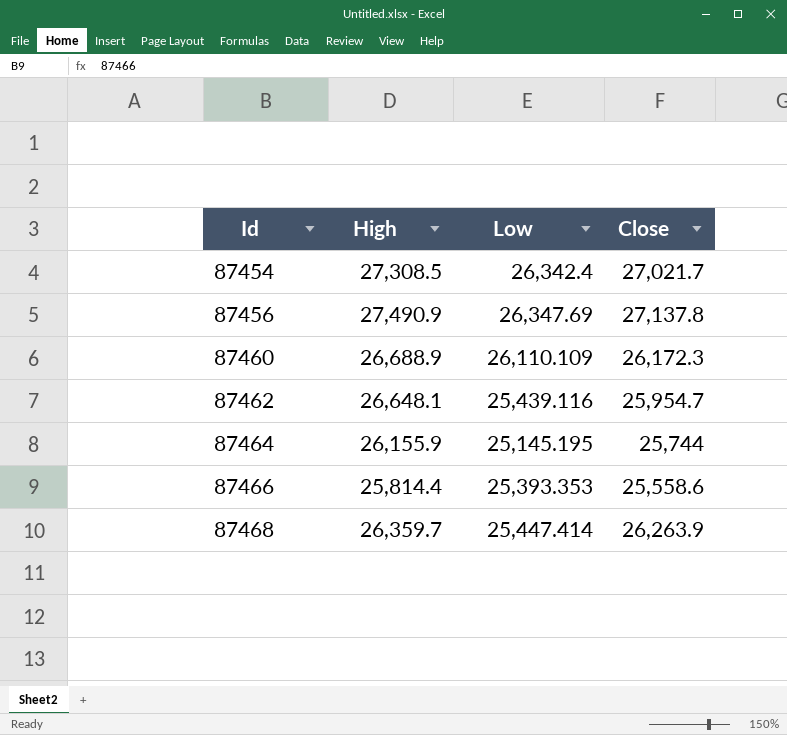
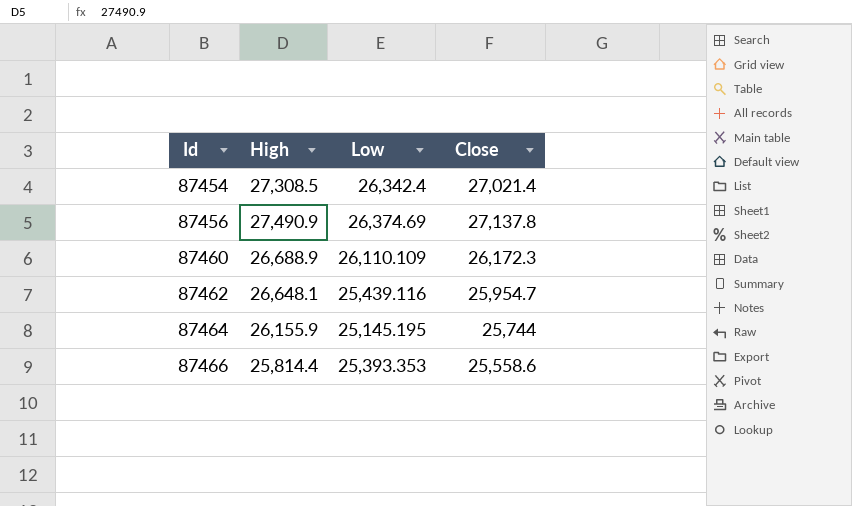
row 87468: 26,359.7 | 25,447.414 | 26,263.9 -> none
87454 | Close: 27,021.7 -> 27,021.4
87456 | Low: 26,347.69 -> 26,374.69

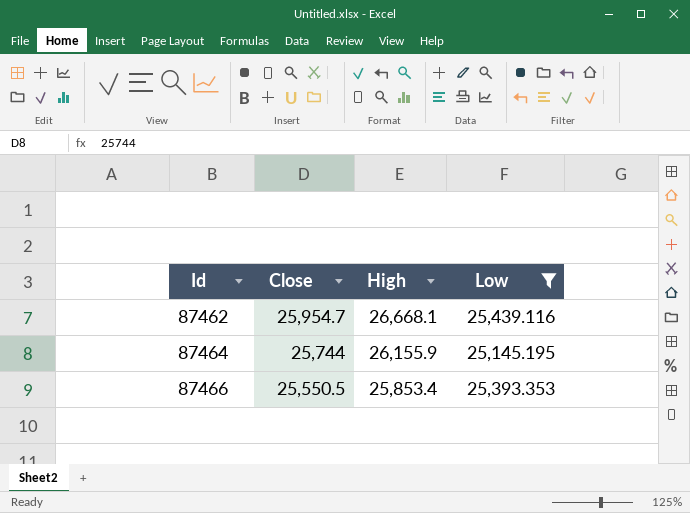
filter: none -> Low <= 25,439.116
column Close | position: 4 -> 2
87462 | High: 26,648.1 -> 26,668.1
87466 | Close: 25,558.6 -> 25,550.5
87466 | High: 25,814.4 -> 25,853.4

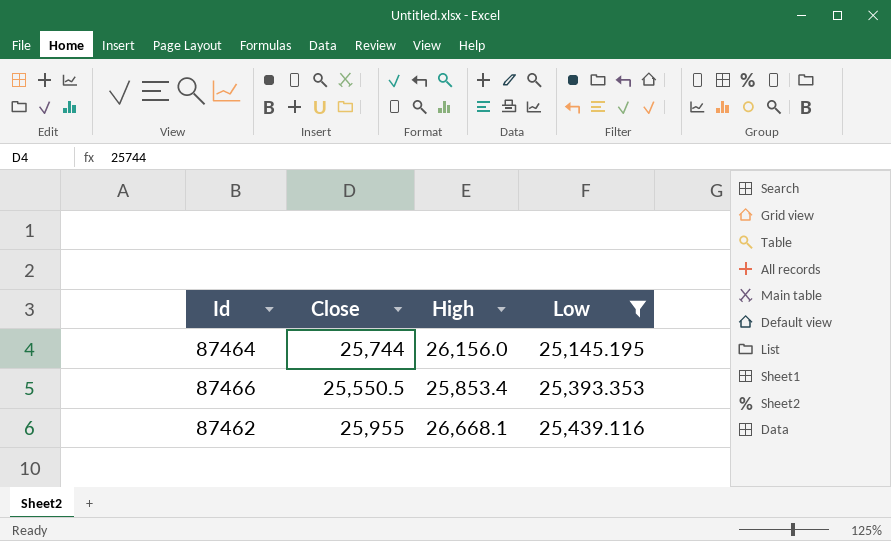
row order: Id ascending -> Low ascending
87464 | High: 26,155.9 -> 26,156.0
87462 | Close: 25,954.7 -> 25,955

